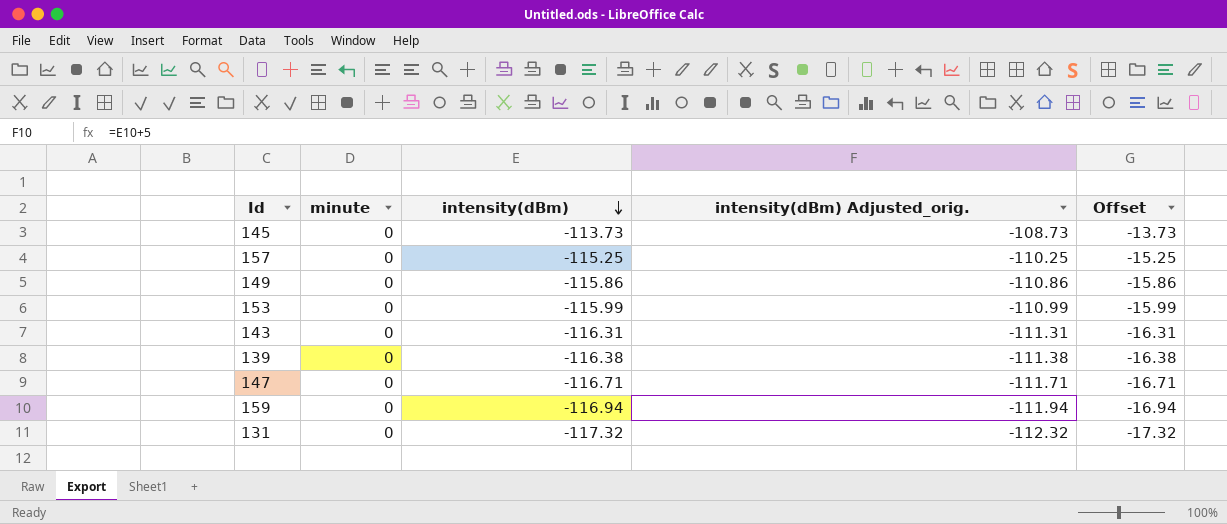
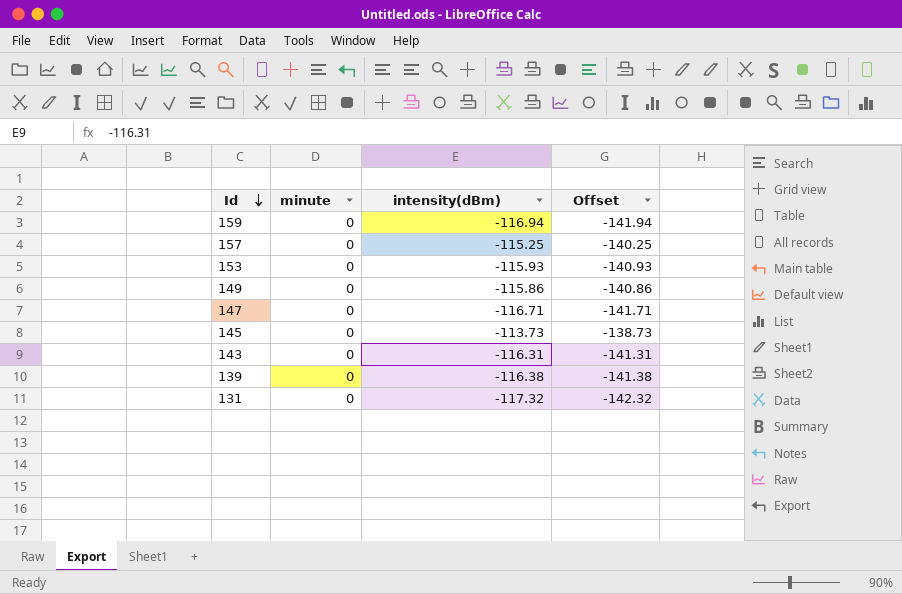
row order: intensity(dBm) descending -> Id descending
column intensity(dBm) Adjusted_orig. | formula: [intensity(dBm)] + 5 -> none
column Offset | formula: [intensity(dBm)] + 100 -> [intensity(dBm)] - 25
153 | intensity(dBm): -115.99 -> -115.93

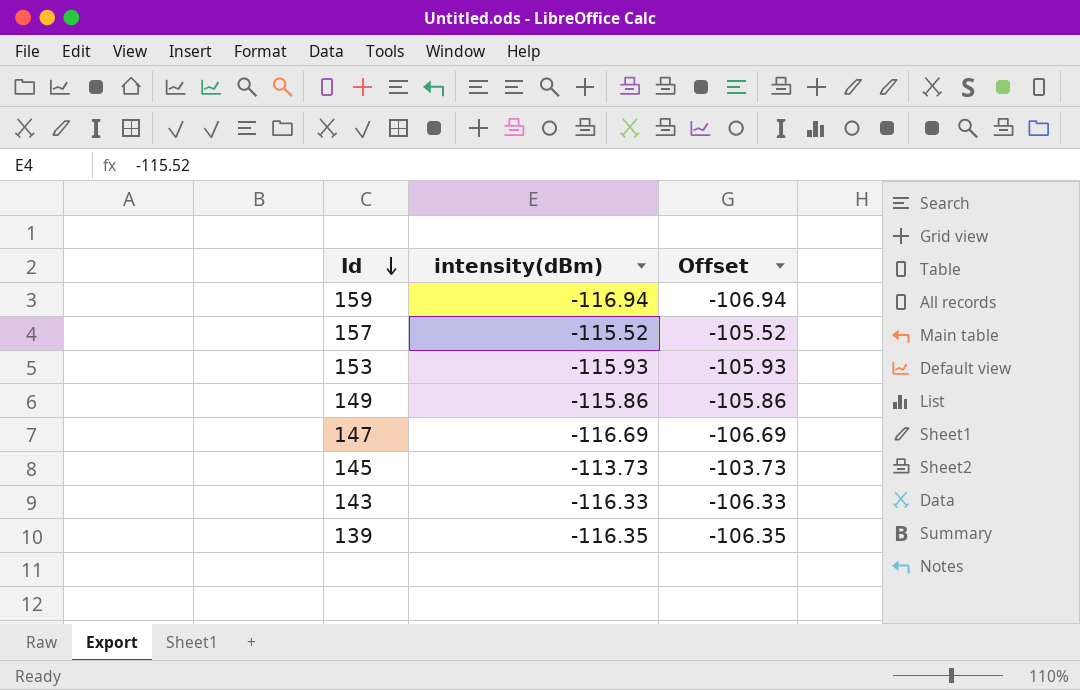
column minute | position: 2 -> none
column Offset | formula: [intensity(dBm)] - 25 -> [intensity(dBm)] + 10
row 131: 0 | -117.32 | -142.32 -> none
157 | intensity(dBm): -115.25 -> -115.52
147 | intensity(dBm): -116.71 -> -116.69
143 | intensity(dBm): -116.31 -> -116.33
139 | intensity(dBm): -116.38 -> -116.35

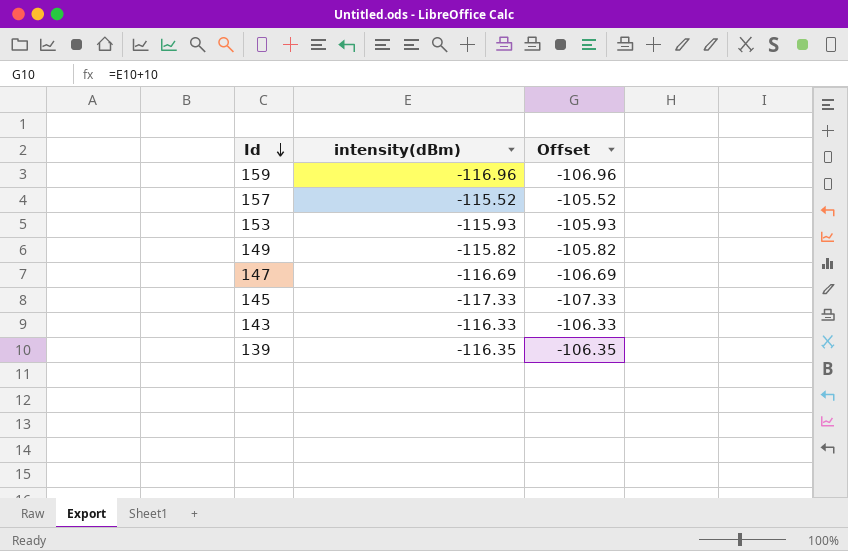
159 | intensity(dBm): -116.94 -> -116.96
159 | Offset: -106.94 -> -106.96
149 | intensity(dBm): -115.86 -> -115.82
149 | Offset: -105.86 -> -105.82
145 | intensity(dBm): -113.73 -> -117.33
145 | Offset: -103.73 -> -107.33

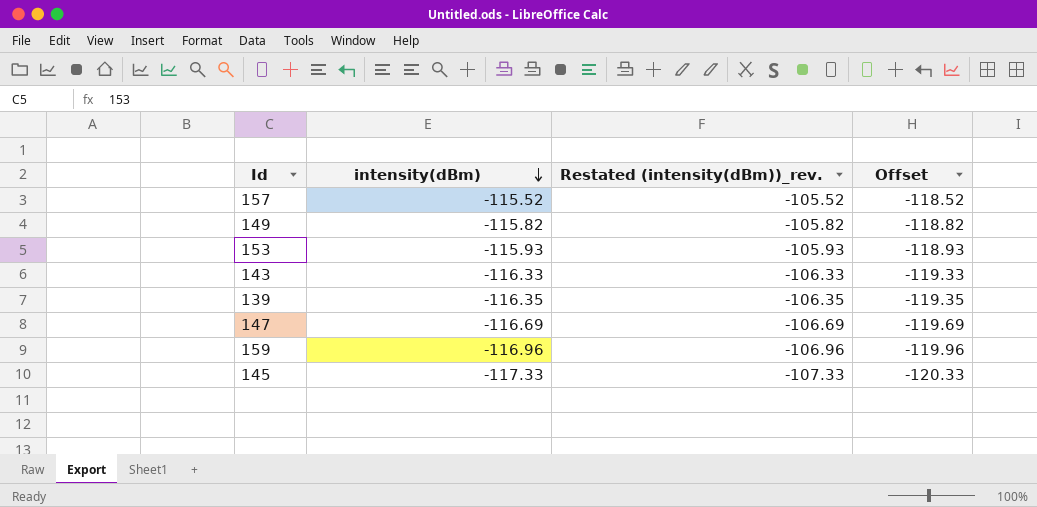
row order: Id descending -> intensity(dBm) descending
column Restated (intensity(dBm))_rev. | formula: none -> [intensity(dBm)] + 10
column Offset | formula: [intensity(dBm)] + 10 -> [intensity(dBm)] - 3

